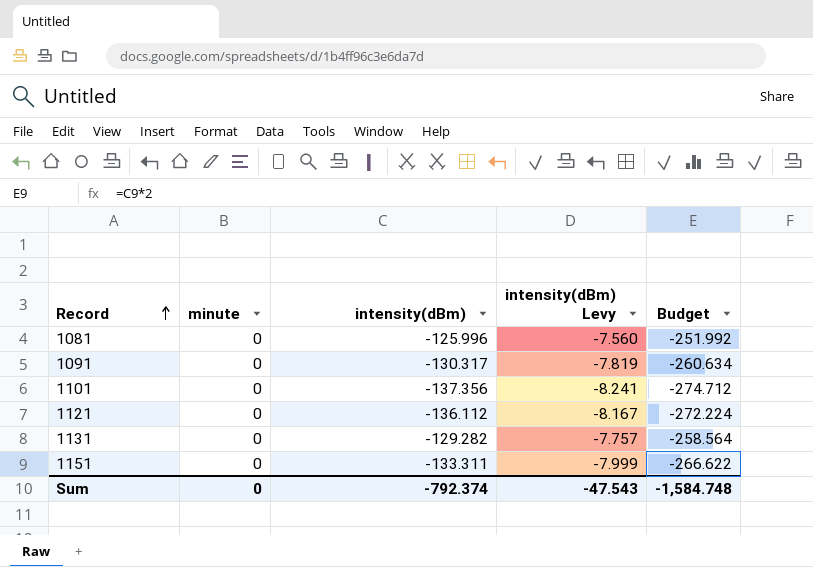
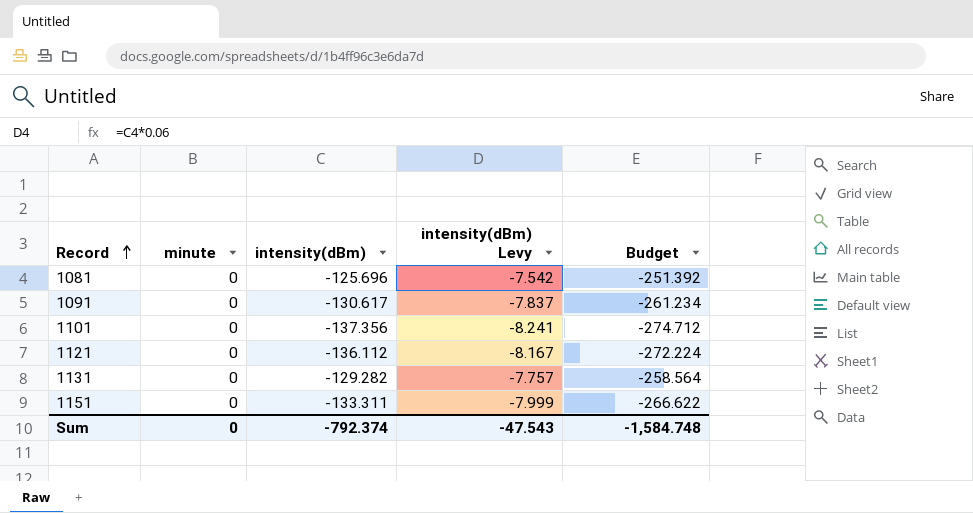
1081 | intensity(dBm): -125.996 -> -125.696
1081 | intensity(dBm) Levy: -7.560 -> -7.542
1081 | Budget: -251.992 -> -251.392
1091 | intensity(dBm): -130.317 -> -130.617
1091 | intensity(dBm) Levy: -7.819 -> -7.837
1091 | Budget: -260.634 -> -261.234

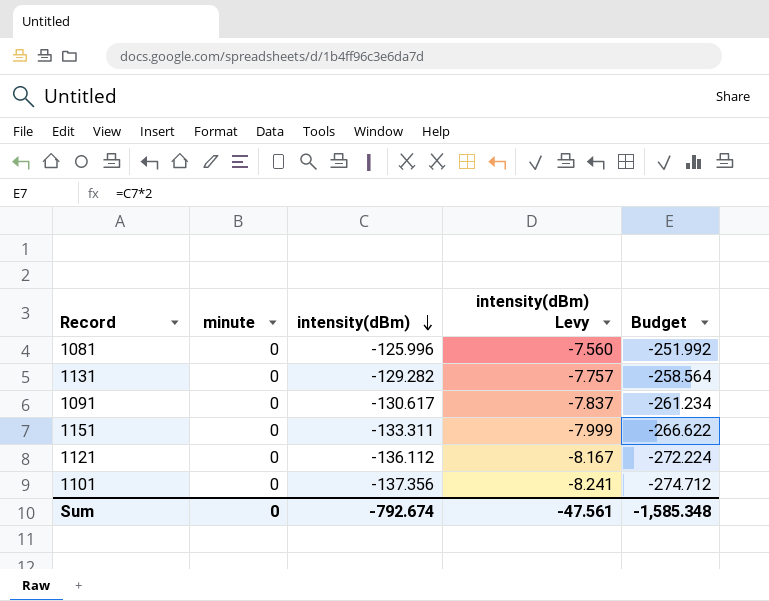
row order: Record ascending -> intensity(dBm) descending
1081 | intensity(dBm): -125.696 -> -125.996
1081 | intensity(dBm) Levy: -7.542 -> -7.560
1081 | Budget: -251.392 -> -251.992
Sum | intensity(dBm): -792.374 -> -792.674
Sum | intensity(dBm) Levy: -47.543 -> -47.561
Sum | Budget: -1,584.748 -> -1,585.348

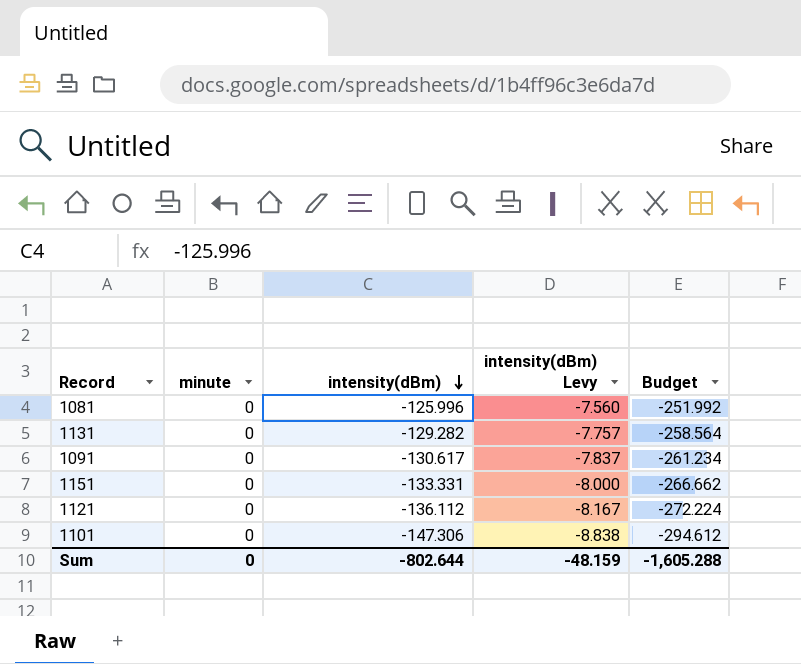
1151 | intensity(dBm): -133.311 -> -133.331
1151 | intensity(dBm) Levy: -7.999 -> -8.000
1151 | Budget: -266.622 -> -266.662
1101 | intensity(dBm): -137.356 -> -147.306
1101 | intensity(dBm) Levy: -8.241 -> -8.838
1101 | Budget: -274.712 -> -294.612
Sum | intensity(dBm): -792.674 -> -802.644
Sum | intensity(dBm) Levy: -47.561 -> -48.159
Sum | Budget: -1,585.348 -> -1,605.288

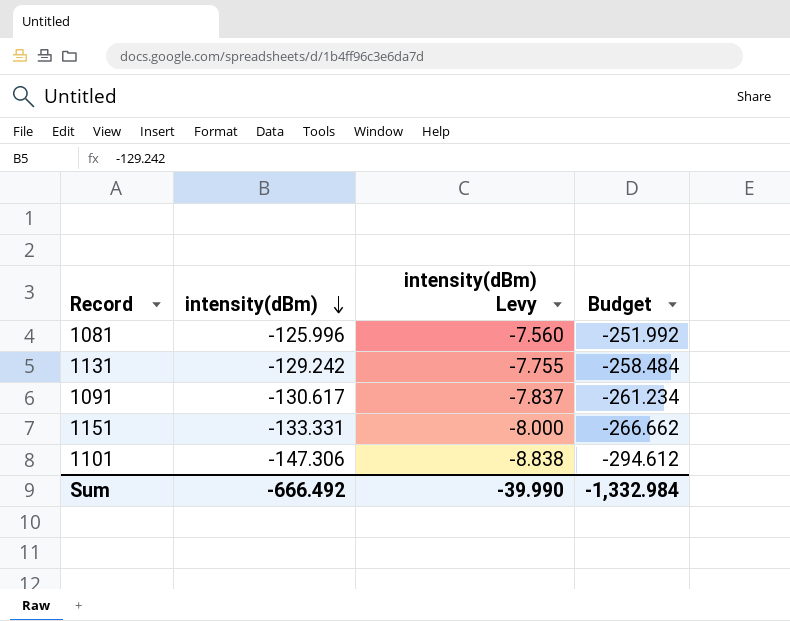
column minute | position: 2 -> none
row 1121: 0 | -136.112 | -8.167 | -272.224 -> none
1131 | intensity(dBm): -129.282 -> -129.242
1131 | intensity(dBm) Levy: -7.757 -> -7.755
1131 | Budget: -258.564 -> -258.484
Sum | intensity(dBm): -802.644 -> -666.492
Sum | intensity(dBm) Levy: -48.159 -> -39.990
Sum | Budget: -1,605.288 -> -1,332.984

